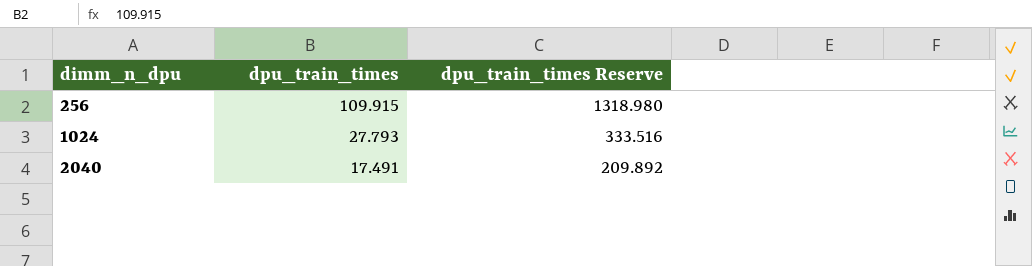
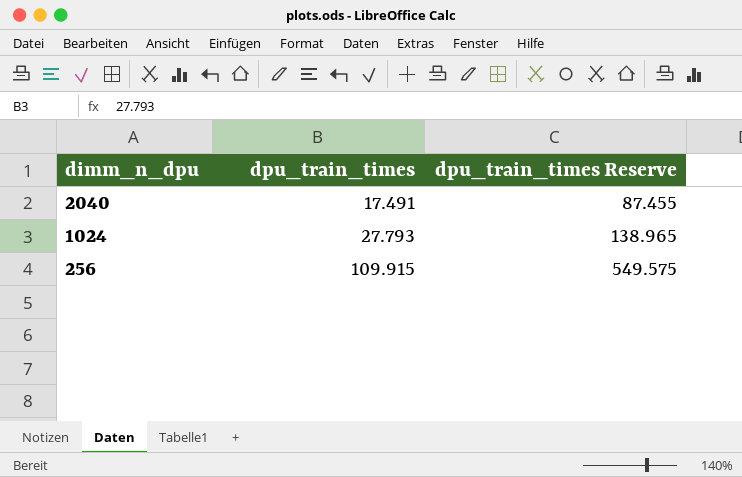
row order: dimm_n_dpu ascending -> dimm_n_dpu descending
column dpu_train_times Reserve | formula: [dpu_train_times] * 12 -> [dpu_train_times] * 5

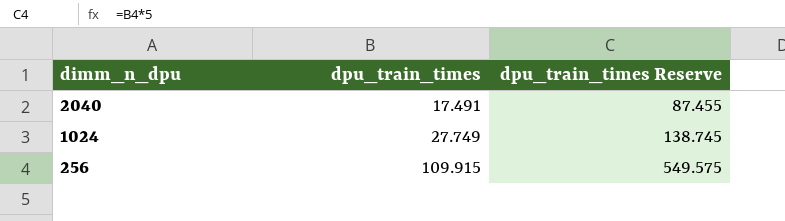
1024 | dpu_train_times: 27.793 -> 27.749
1024 | dpu_train_times Reserve: 138.965 -> 138.745

